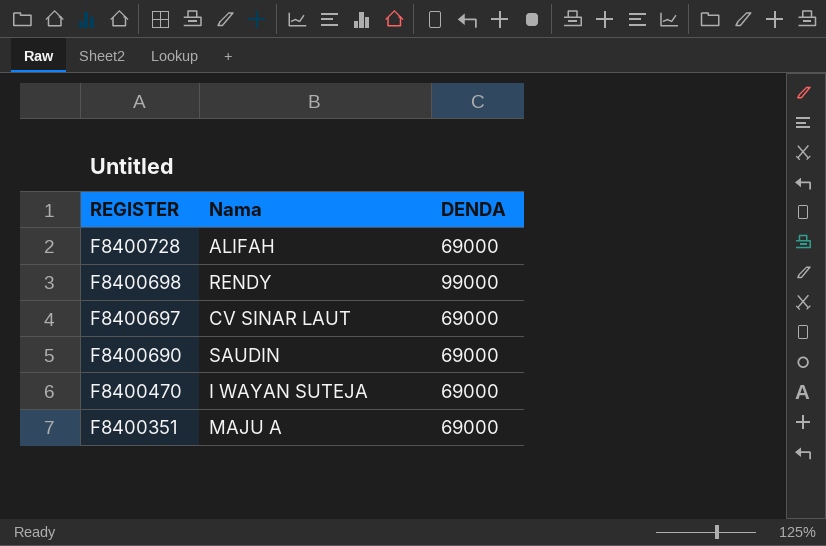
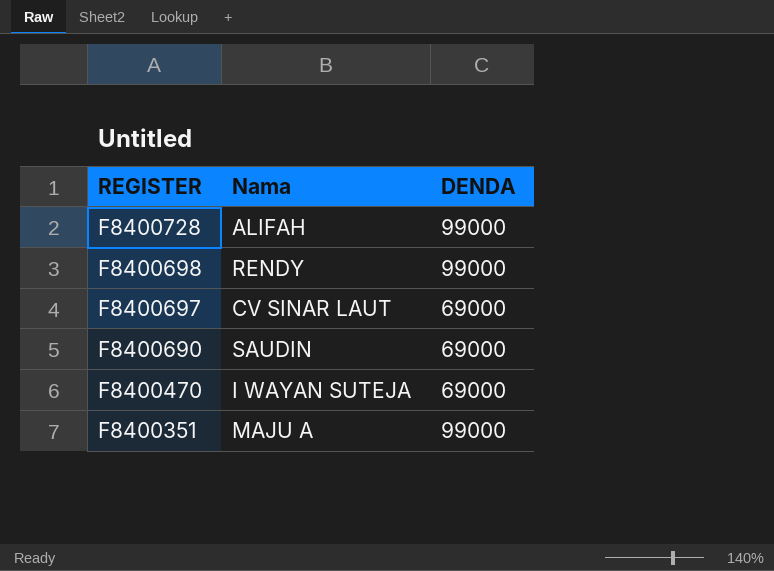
F8400728 | DENDA: 69000 -> 99000
F8400351 | DENDA: 69000 -> 99000

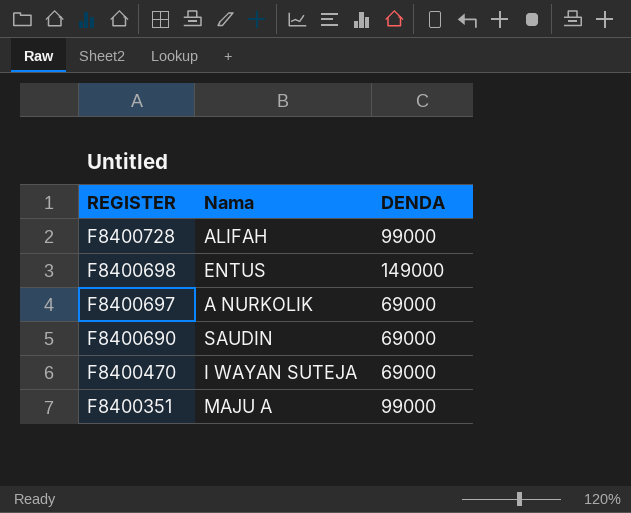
F8400698 | Nama: RENDY -> ENTUS
F8400698 | DENDA: 99000 -> 149000
F8400697 | Nama: CV SINAR LAUT -> A NURKOLIK

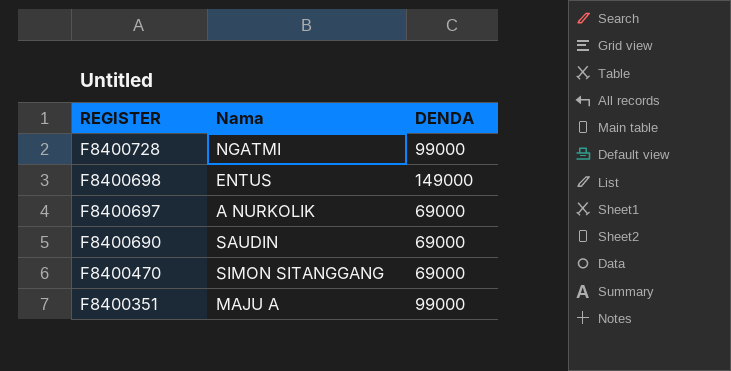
F8400728 | Nama: ALIFAH -> NGATMI
F8400470 | Nama: I WAYAN SUTEJA -> SIMON SITANGGANG

